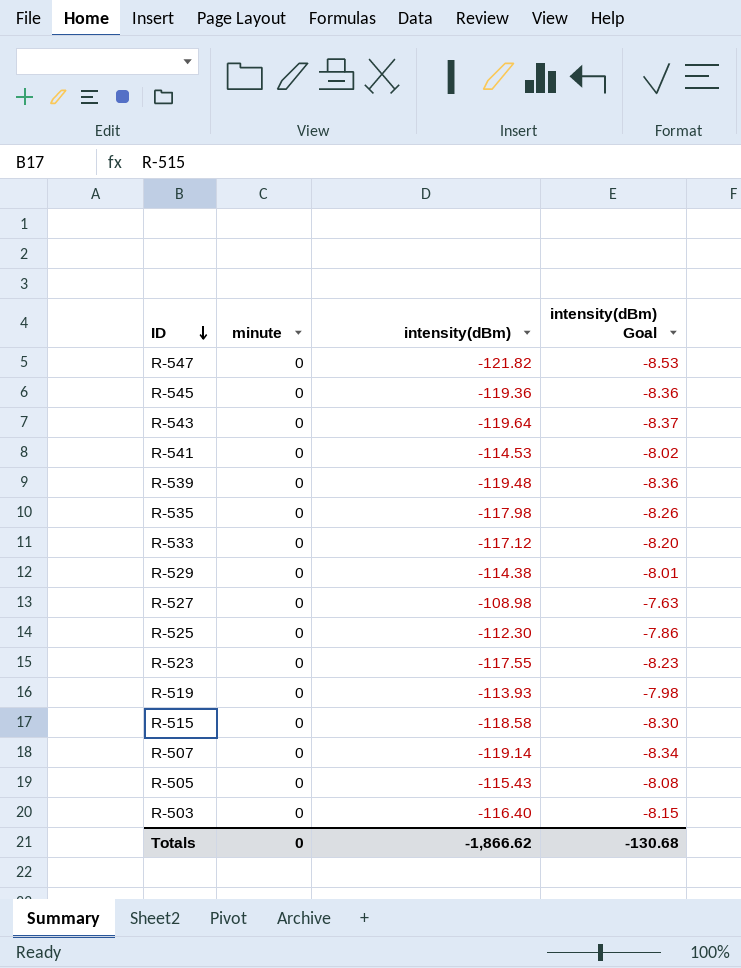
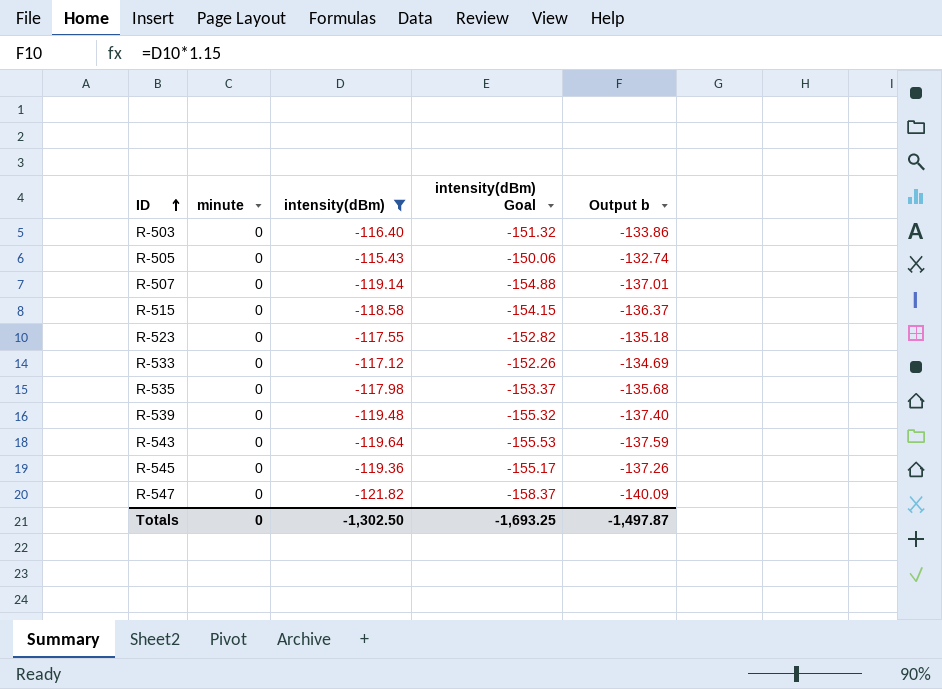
filter: none -> intensity(dBm) <= -115.43
row order: ID descending -> ID ascending
column intensity(dBm) Goal | formula: [intensity(dBm)] * 0.07 -> [intensity(dBm)] * 1.3
column Output b | formula: none -> [intensity(dBm)] * 1.15
Totals | intensity(dBm): -1,866.62 -> -1,302.50
Totals | intensity(dBm) Goal: -130.68 -> -1,693.25

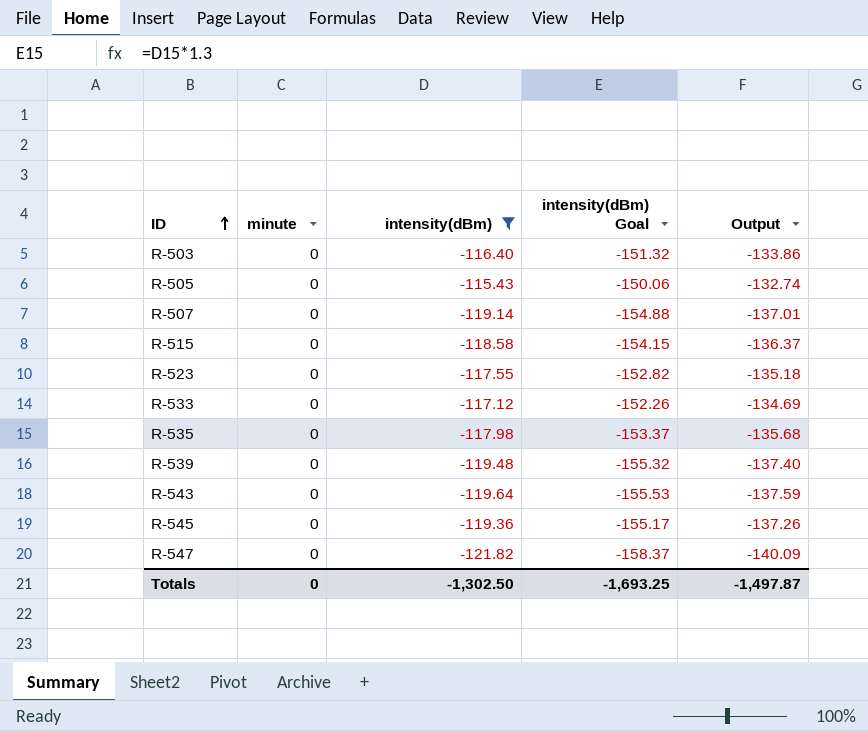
column name: Output b -> Output

